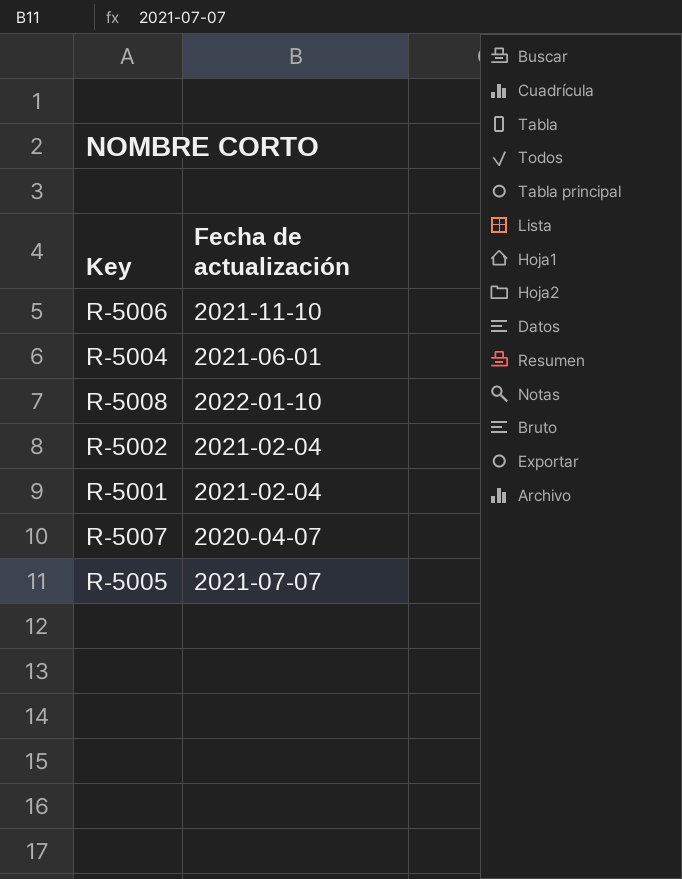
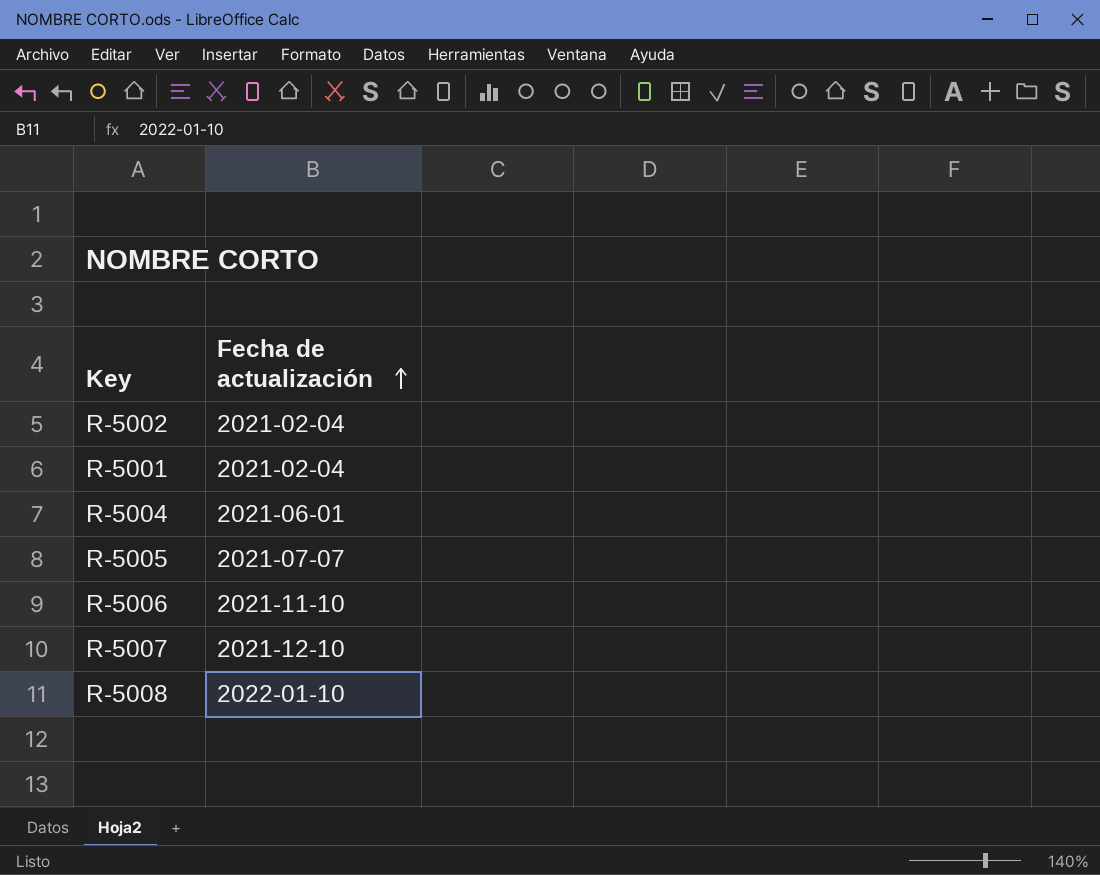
row order: none -> Fecha de actualización ascending
R-5007 | Fecha de actualización: 2020-04-07 -> 2021-12-10

